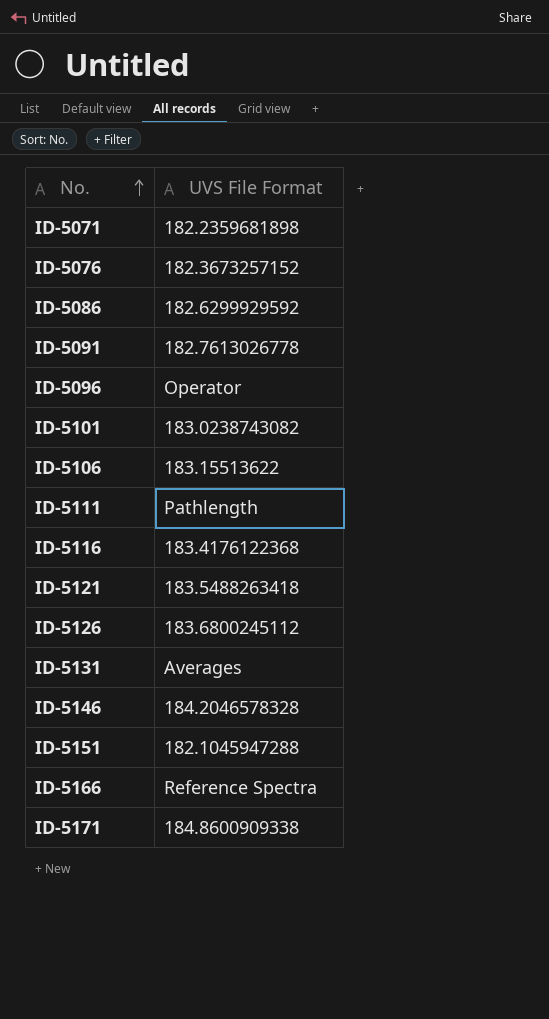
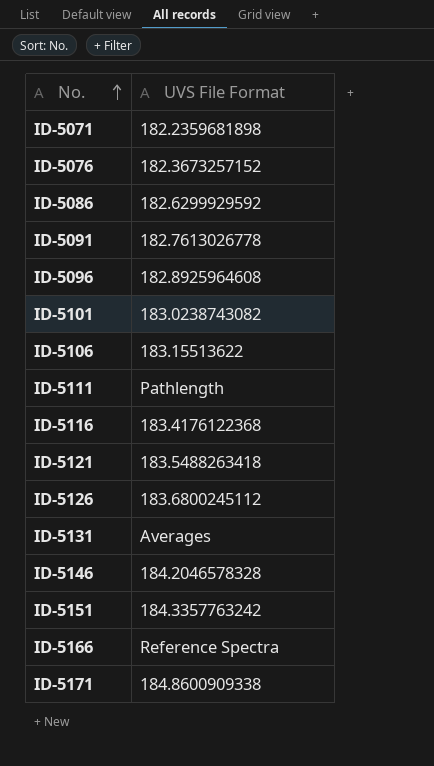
ID-5096 | UVS File Format: Operator -> 182.8925964608
ID-5151 | UVS File Format: 182.1045947288 -> 184.3357763242

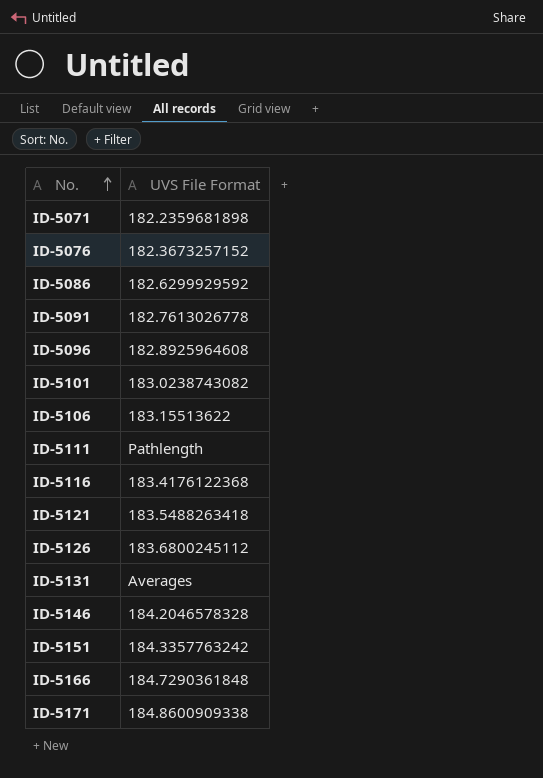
ID-5166 | UVS File Format: Reference Spectra -> 184.7290361848

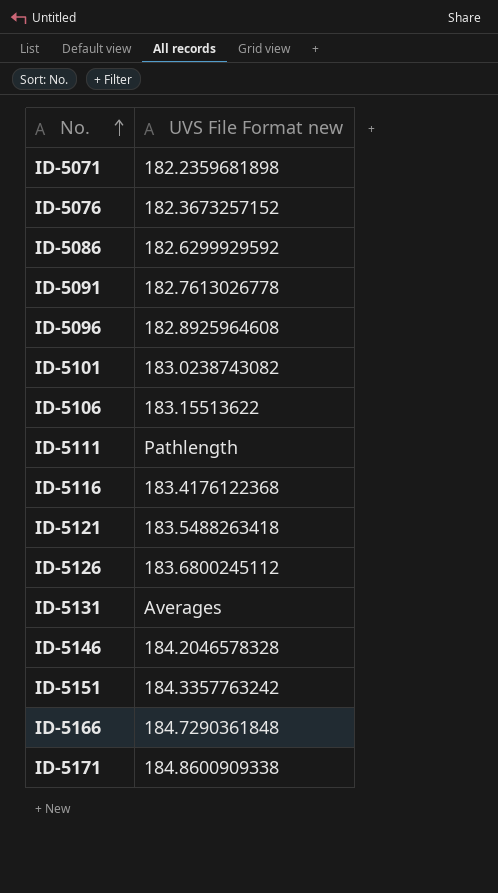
column name: UVS File Format -> UVS File Format new

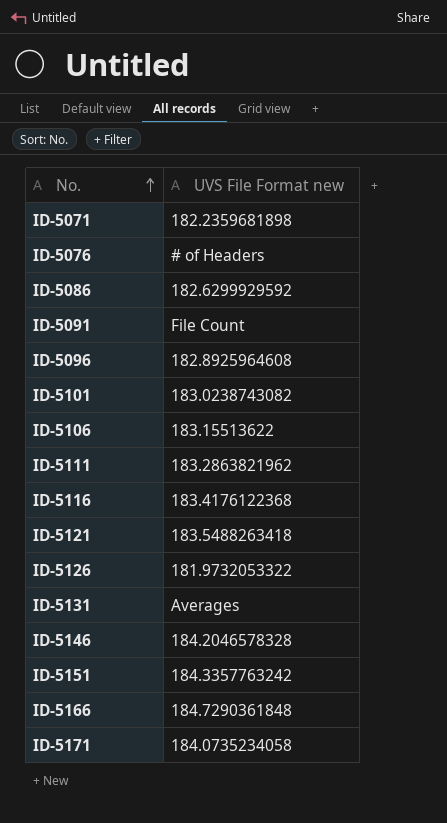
ID-5076 | UVS File Format new: 182.3673257152 -> # of Headers
ID-5091 | UVS File Format new: 182.7613026778 -> File Count
ID-5111 | UVS File Format new: Pathlength -> 183.2863821962
ID-5126 | UVS File Format new: 183.6800245112 -> 181.9732053322
ID-5171 | UVS File Format new: 184.8600909338 -> 184.0735234058

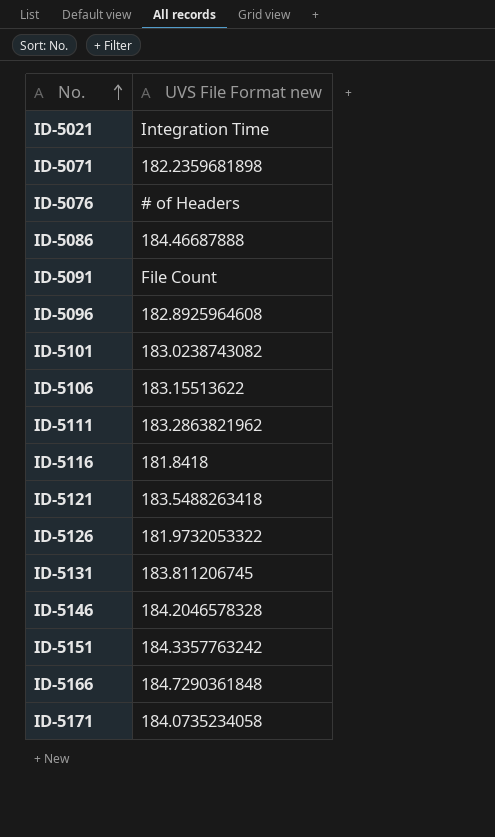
row ID-5021: none -> Integration Time
ID-5086 | UVS File Format new: 182.6299929592 -> 184.46687888
ID-5116 | UVS File Format new: 183.4176122368 -> 181.8418
ID-5131 | UVS File Format new: Averages -> 183.811206745

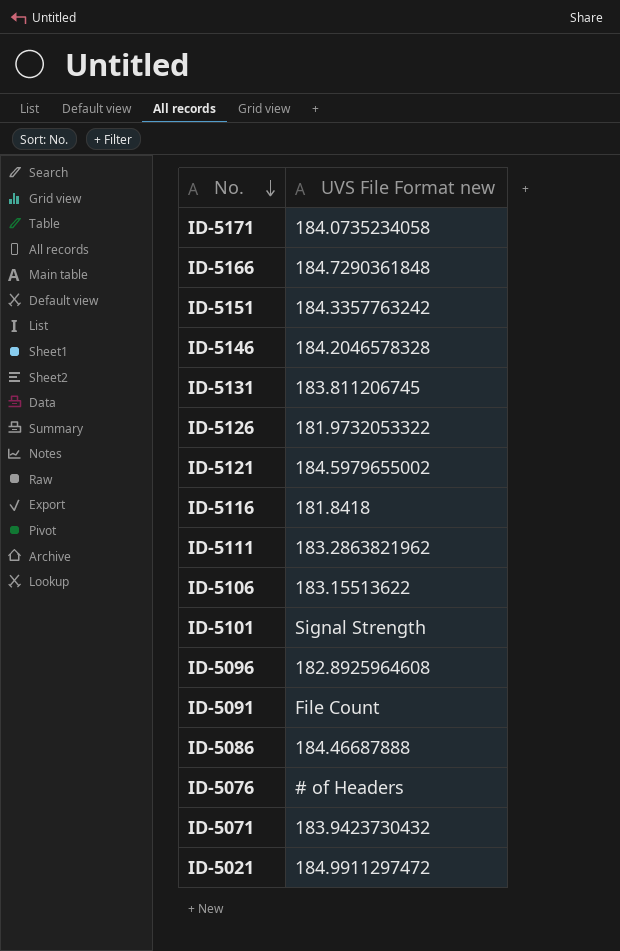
row order: No. ascending -> No. descending
ID-5121 | UVS File Format new: 183.5488263418 -> 184.5979655002
ID-5101 | UVS File Format new: 183.0238743082 -> Signal Strength
ID-5071 | UVS File Format new: 182.2359681898 -> 183.9423730432
ID-5021 | UVS File Format new: Integration Time -> 184.9911297472

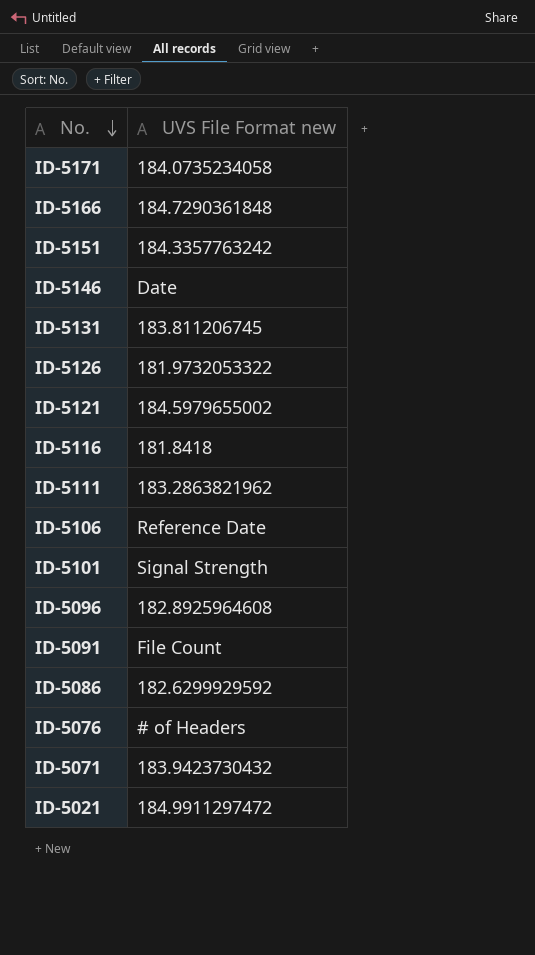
ID-5146 | UVS File Format new: 184.2046578328 -> Date
ID-5106 | UVS File Format new: 183.15513622 -> Reference Date
ID-5086 | UVS File Format new: 184.46687888 -> 182.6299929592

